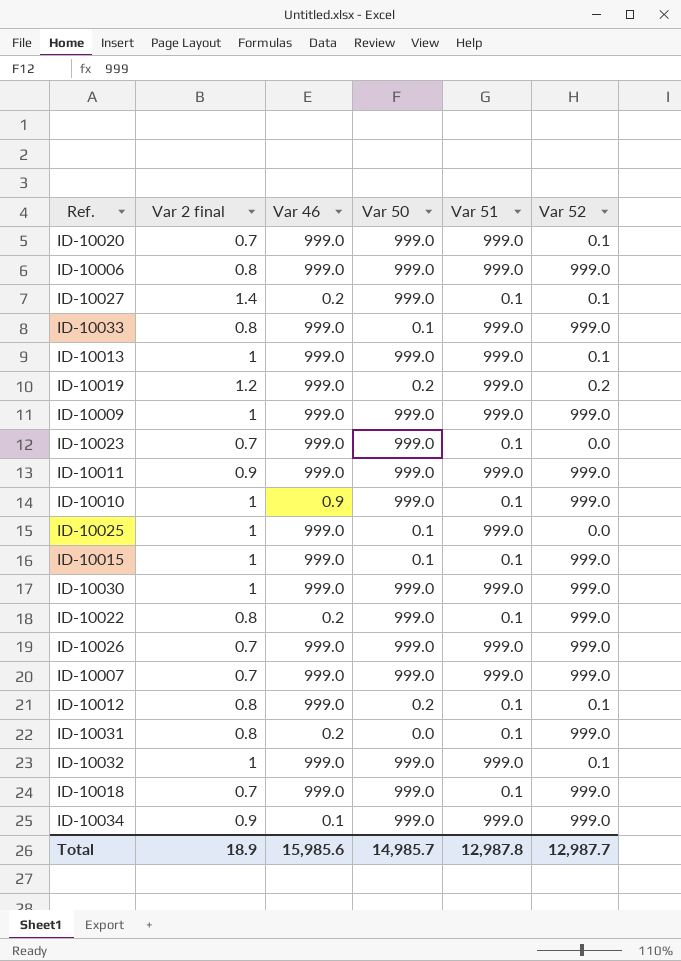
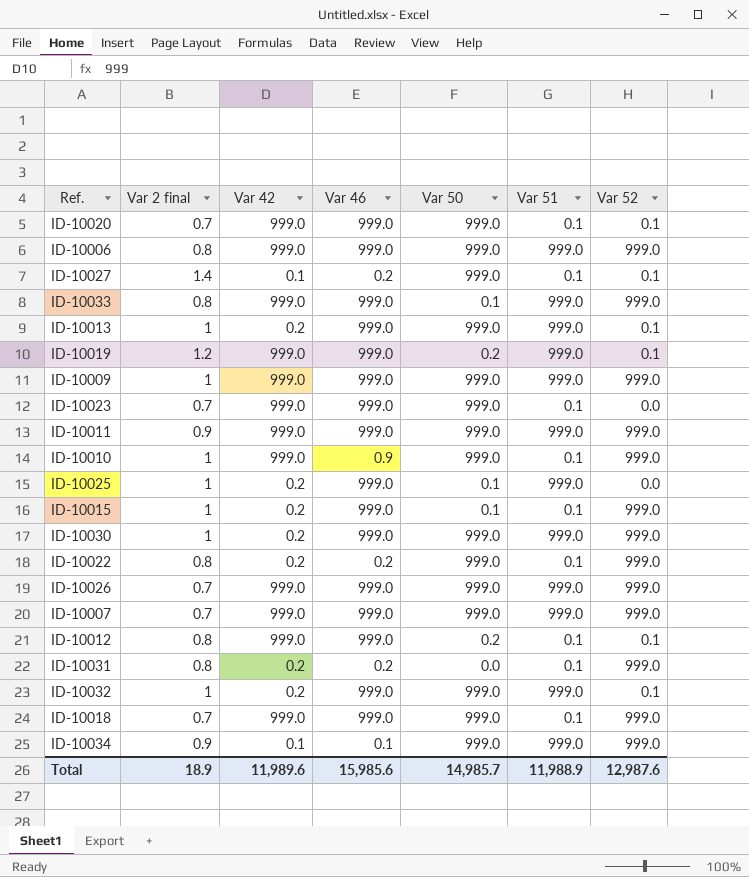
column Var 42 | position: none -> 3
ID-10020 | Var 51: 999.0 -> 0.1
ID-10019 | Var 52: 0.2 -> 0.1
Total | Var 51: 12,987.8 -> 11,988.9
Total | Var 52: 12,987.7 -> 12,987.6

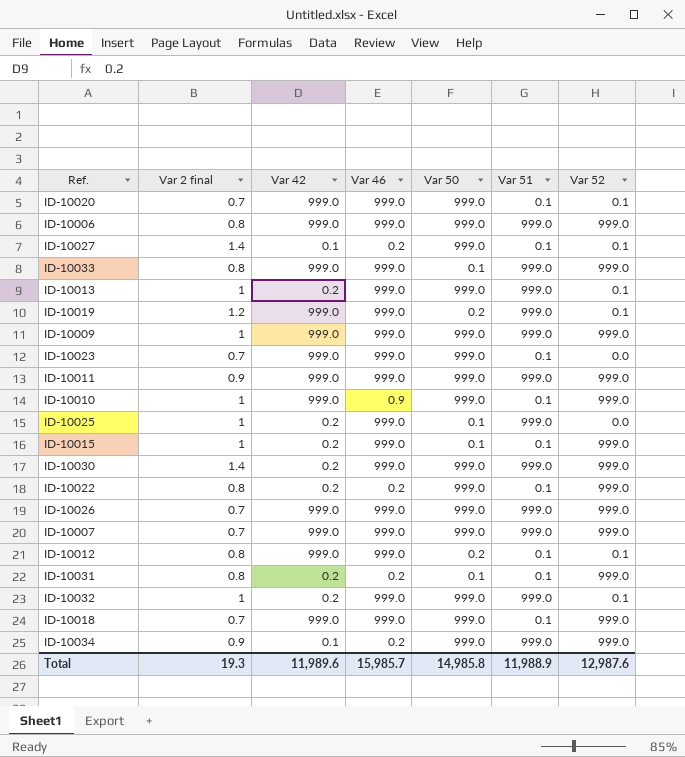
ID-10030 | Var 2 final: 1 -> 1.4
ID-10031 | Var 50: 0.0 -> 0.1
ID-10034 | Var 46: 0.1 -> 0.2
Total | Var 2 final: 18.9 -> 19.3
Total | Var 46: 15,985.6 -> 15,985.7
Total | Var 50: 14,985.7 -> 14,985.8

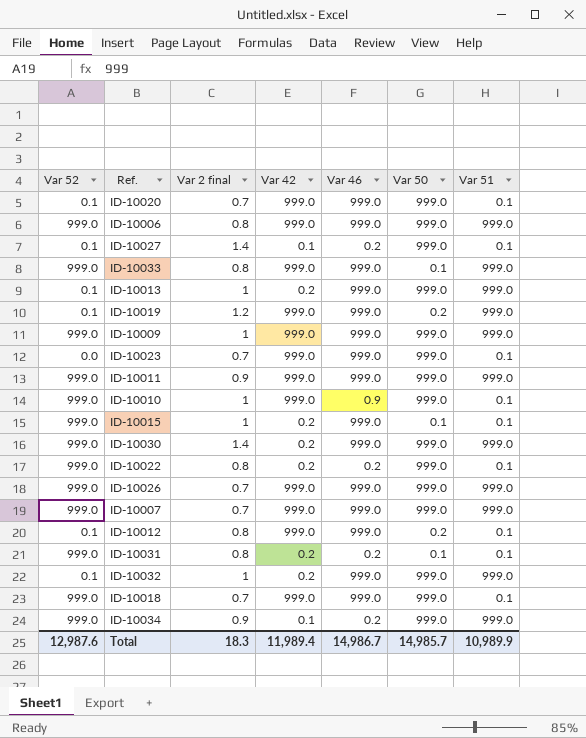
column Var 52 | position: 7 -> 1
row ID-10025: 1 | 0.2 | 999.0 | 0.1 | 999.0 | 0.0 -> none
Total | Var 2 final: 19.3 -> 18.3
Total | Var 42: 11,989.6 -> 11,989.4
Total | Var 46: 15,985.7 -> 14,986.7
Total | Var 50: 14,985.8 -> 14,985.7
Total | Var 51: 11,988.9 -> 10,989.9

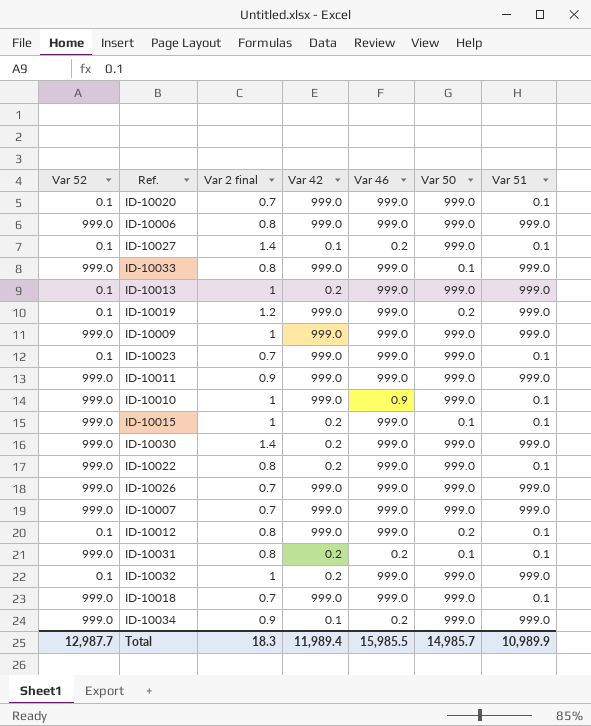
ID-10023 | Var 52: 0.0 -> 0.1
ID-10022 | Var 46: 0.2 -> 999.0
Total | Var 52: 12,987.6 -> 12,987.7
Total | Var 46: 14,986.7 -> 15,985.5

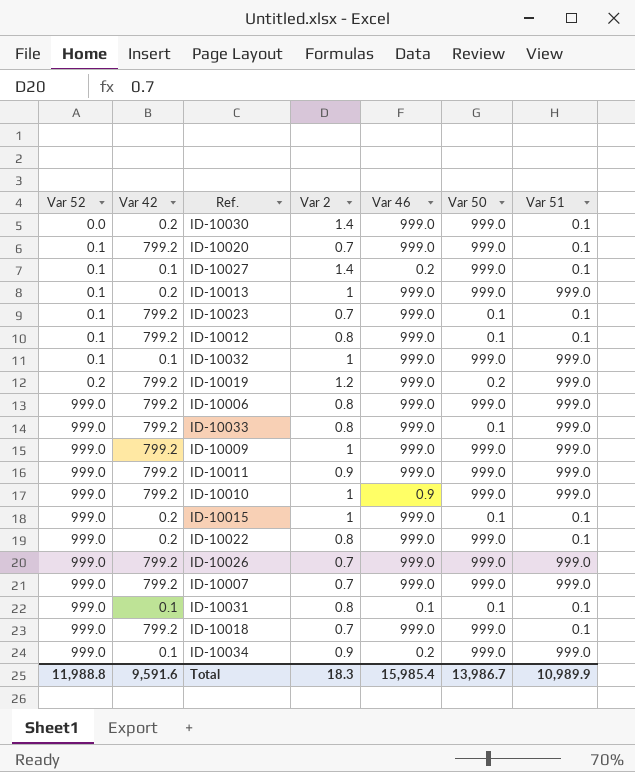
row order: none -> Var 52 ascending
column Var 42 | position: 4 -> 2
column name: Var 2 final -> Var 2
ID-10030 | Var 52: 999.0 -> 0.0
ID-10030 | Var 51: 999.0 -> 0.1
ID-10020 | Var 42: 999.0 -> 799.2
ID-10023 | Var 42: 999.0 -> 799.2
ID-10023 | Var 50: 999.0 -> 0.1
ID-10012 | Var 42: 999.0 -> 799.2
ID-10012 | Var 50: 0.2 -> 0.1
ID-10032 | Var 42: 0.2 -> 0.1
ID-10019 | Var 52: 0.1 -> 0.2
ID-10019 | Var 42: 999.0 -> 799.2
ID-10006 | Var 42: 999.0 -> 799.2
ID-10033 | Var 42: 999.0 -> 799.2
ID-10009 | Var 42: 999.0 -> 799.2
ID-10011 | Var 42: 999.0 -> 799.2
ID-10010 | Var 42: 999.0 -> 799.2
ID-10010 | Var 51: 0.1 -> 999.0
ID-10026 | Var 42: 999.0 -> 799.2
ID-10007 | Var 42: 999.0 -> 799.2
ID-10031 | Var 42: 0.2 -> 0.1
ID-10031 | Var 46: 0.2 -> 0.1
ID-10018 | Var 42: 999.0 -> 799.2
Total | Var 52: 12,987.7 -> 11,988.8
Total | Var 42: 11,989.4 -> 9,591.6
Total | Var 46: 15,985.5 -> 15,985.4
Total | Var 50: 14,985.7 -> 13,986.7

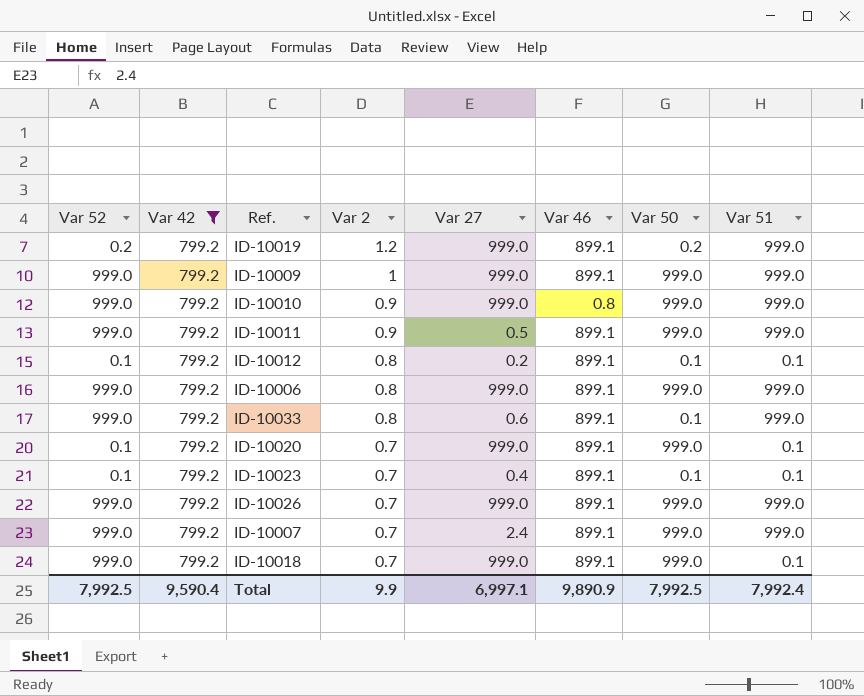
filter: none -> Var 42 = 799.2
row order: Var 52 ascending -> Var 2 descending
column Var 27 | position: none -> 5
ID-10019 | Var 46: 999.0 -> 899.1
ID-10009 | Var 46: 999.0 -> 899.1
ID-10010 | Var 2: 1 -> 0.9
ID-10010 | Var 46: 0.9 -> 0.8
ID-10011 | Var 46: 999.0 -> 899.1
ID-10012 | Var 46: 999.0 -> 899.1
ID-10006 | Var 46: 999.0 -> 899.1
ID-10033 | Var 46: 999.0 -> 899.1
ID-10020 | Var 46: 999.0 -> 899.1
ID-10023 | Var 46: 999.0 -> 899.1
ID-10026 | Var 46: 999.0 -> 899.1
ID-10007 | Var 46: 999.0 -> 899.1
ID-10018 | Var 46: 999.0 -> 899.1
Total | Var 52: 11,988.8 -> 7,992.5
Total | Var 42: 9,591.6 -> 9,590.4
Total | Var 2: 18.3 -> 9.9
Total | Var 46: 15,985.4 -> 9,890.9
Total | Var 50: 13,986.7 -> 7,992.5
Total | Var 51: 10,989.9 -> 7,992.4

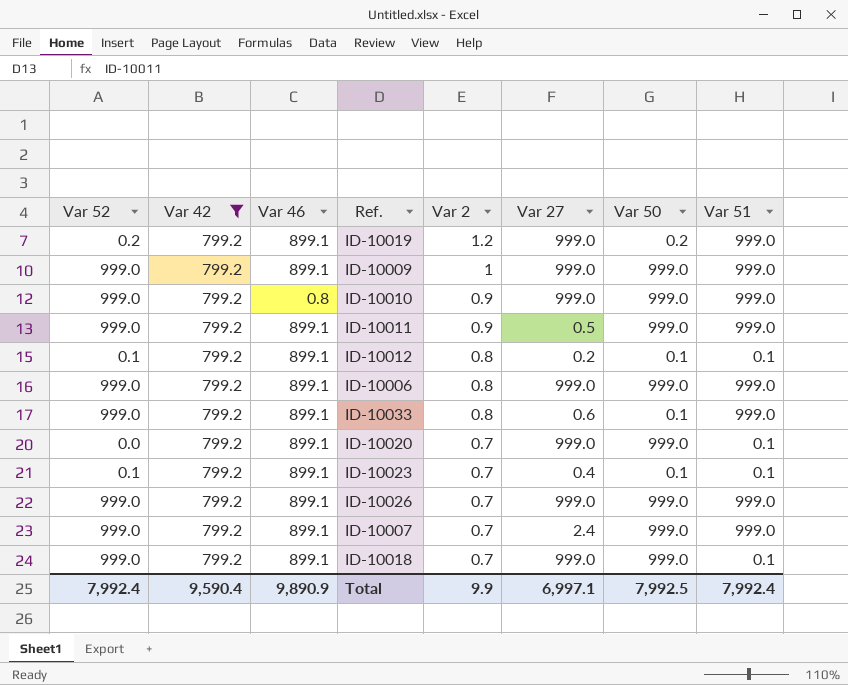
column Var 46 | position: 6 -> 3
ID-10020 | Var 52: 0.1 -> 0.0
Total | Var 52: 7,992.5 -> 7,992.4

